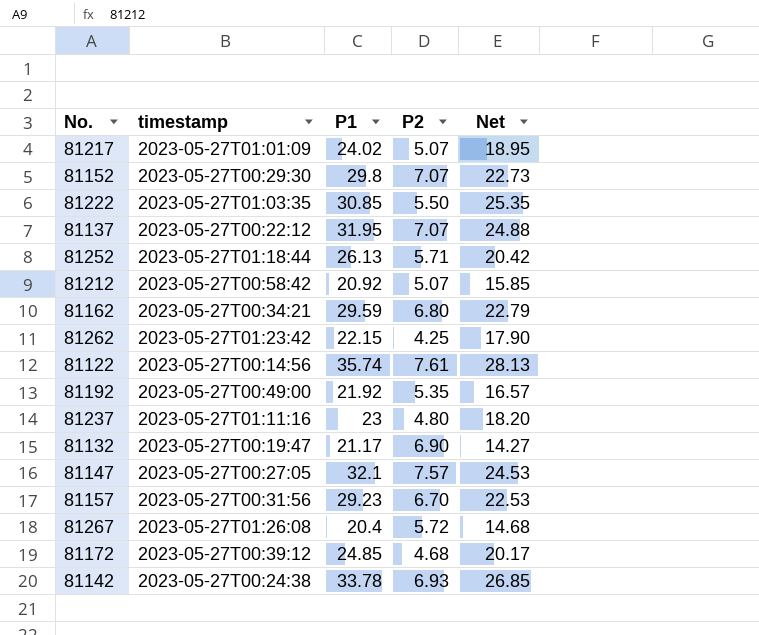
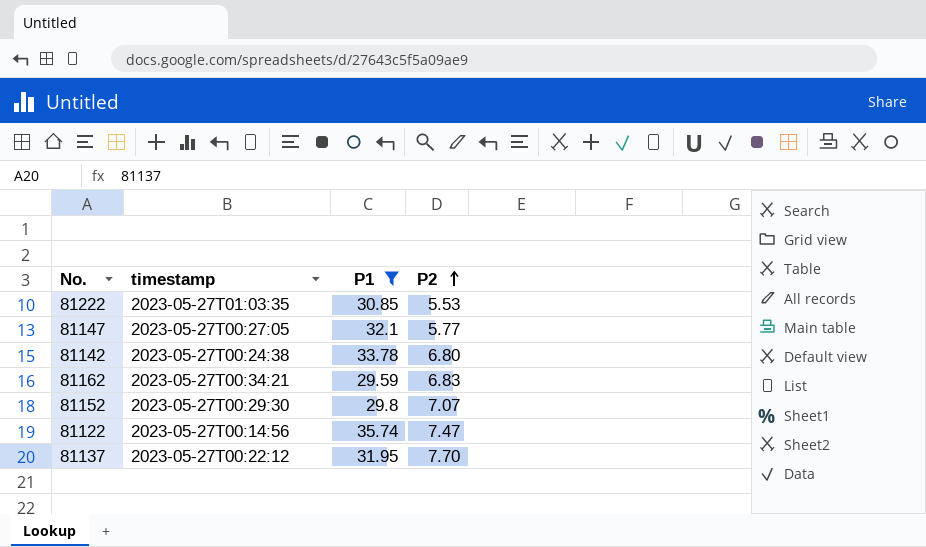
filter: none -> P1 >= 29.59
row order: none -> P2 ascending
column Net | formula: [P1] - [P2] -> none
81222 | P2: 5.50 -> 5.53
81147 | P2: 7.57 -> 5.77
81142 | P2: 6.93 -> 6.80
81162 | P2: 6.80 -> 6.83
81122 | P2: 7.61 -> 7.47
81137 | P2: 7.07 -> 7.70

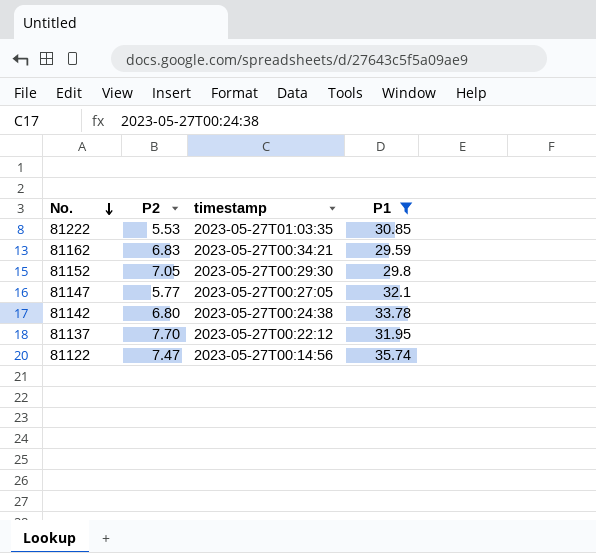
row order: P2 ascending -> No. descending
column P2 | position: 4 -> 2
81152 | P2: 7.07 -> 7.05

